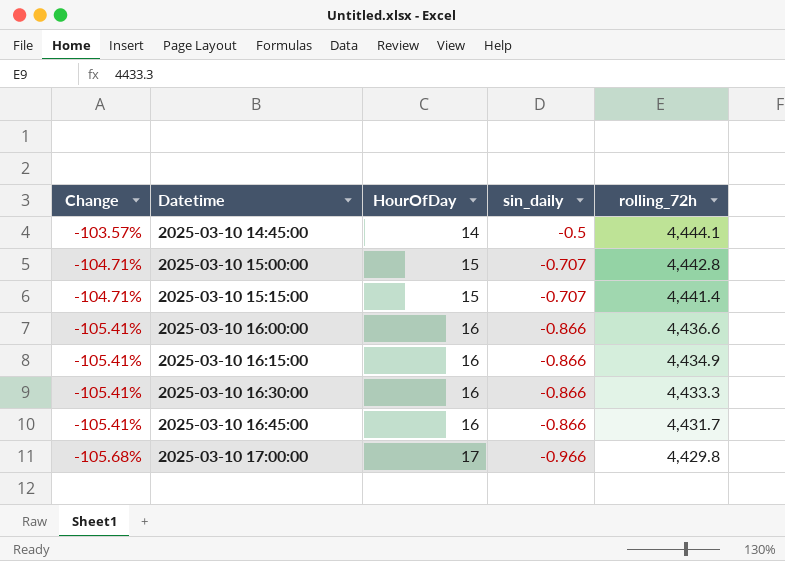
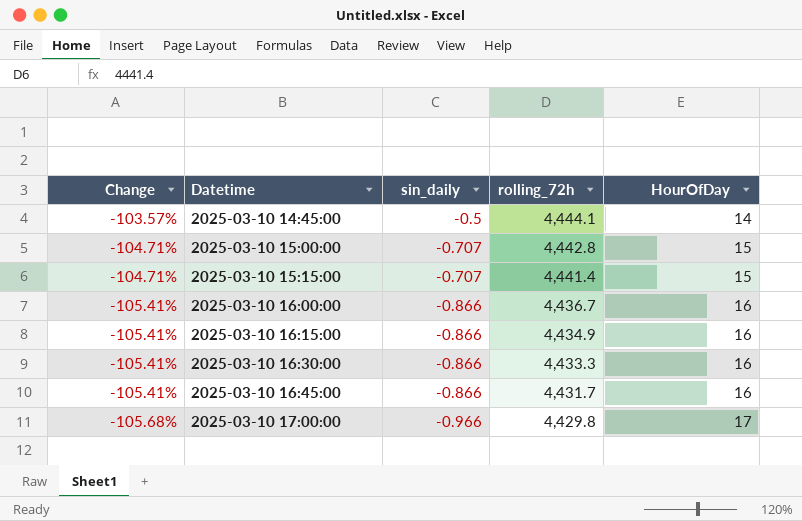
column HourOfDay | position: 3 -> 5
2025-03-10 16:00:00 | rolling_72h: 4,436.6 -> 4,436.7

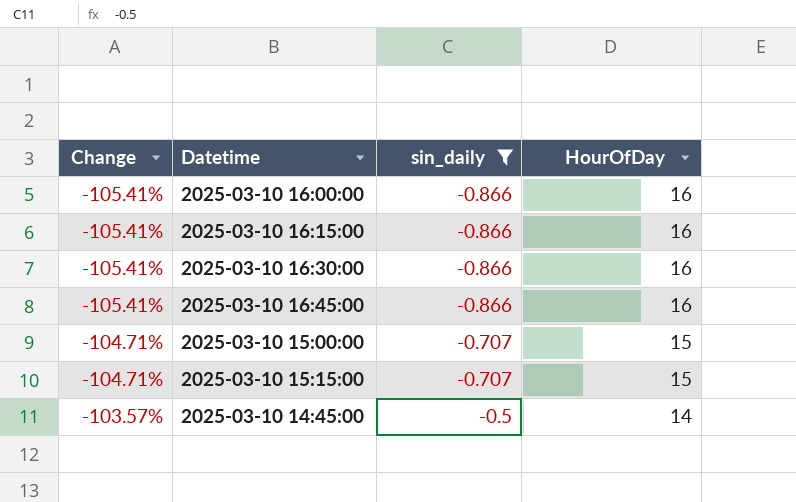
filter: none -> sin_daily != -0.966
row order: Change descending -> Change ascending
column rolling_72h | position: 4 -> none

